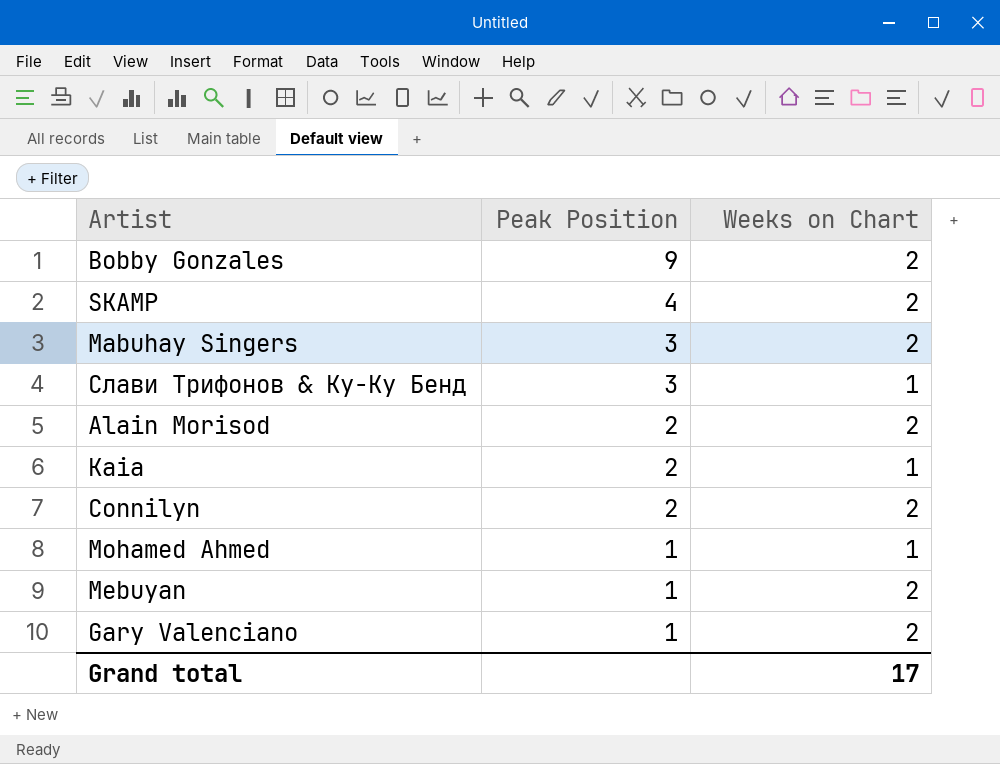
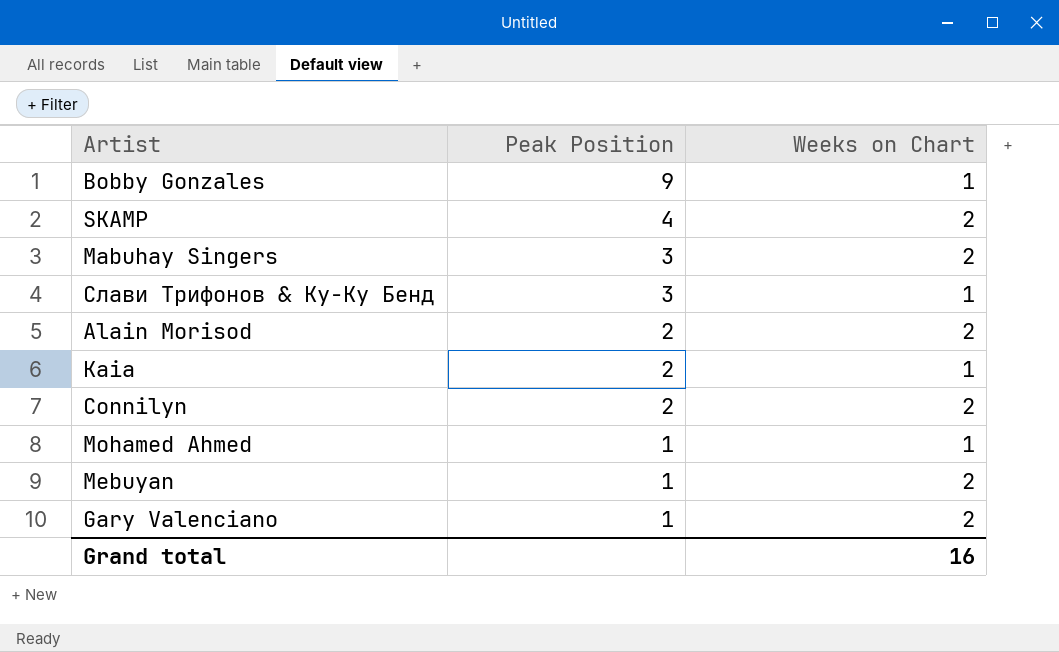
Bobby Gonzales | Weeks on Chart: 2 -> 1
Grand total | Weeks on Chart: 17 -> 16

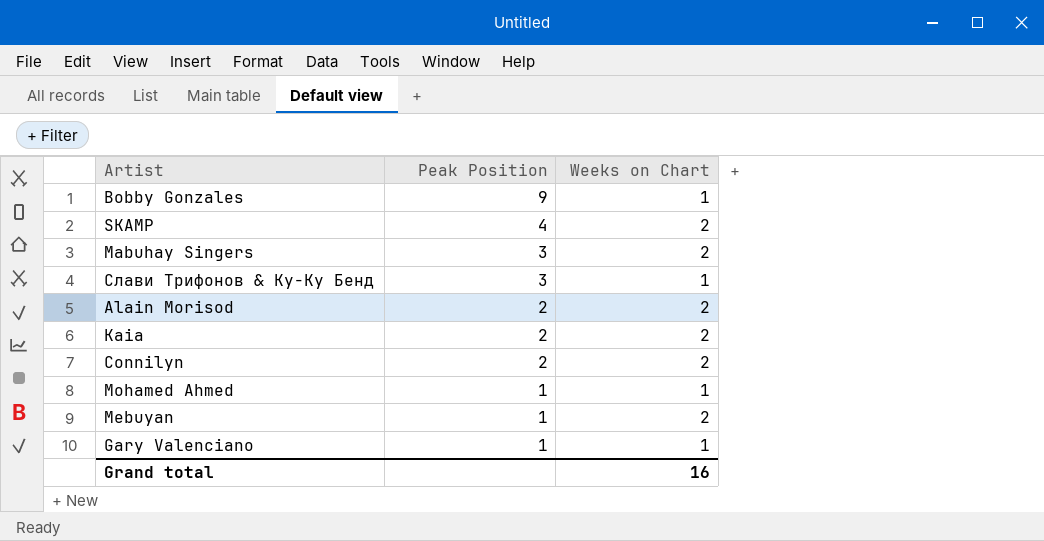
Kaia | Weeks on Chart: 1 -> 2
Gary Valenciano | Weeks on Chart: 2 -> 1

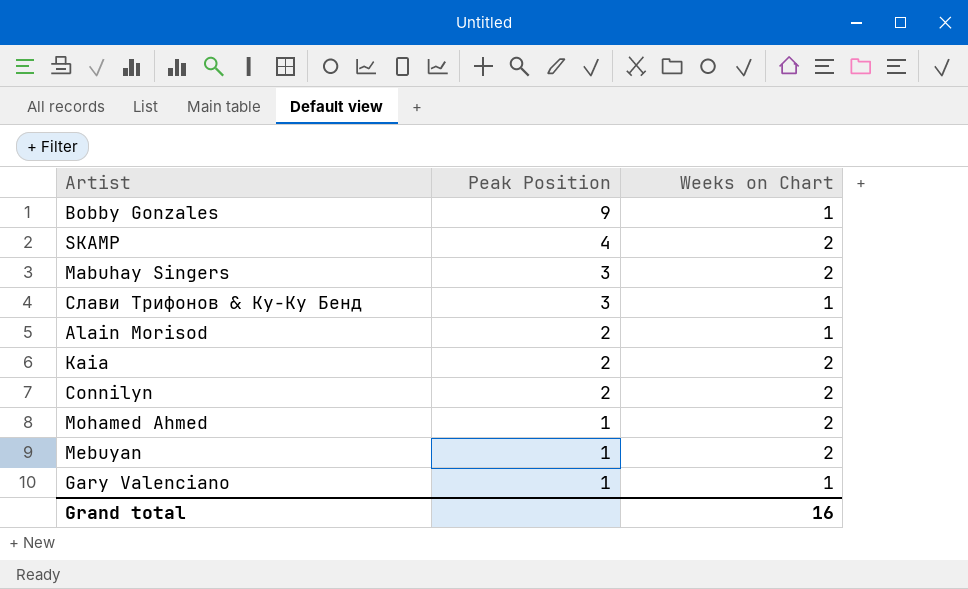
Alain Morisod | Weeks on Chart: 2 -> 1
Mohamed Ahmed | Weeks on Chart: 1 -> 2

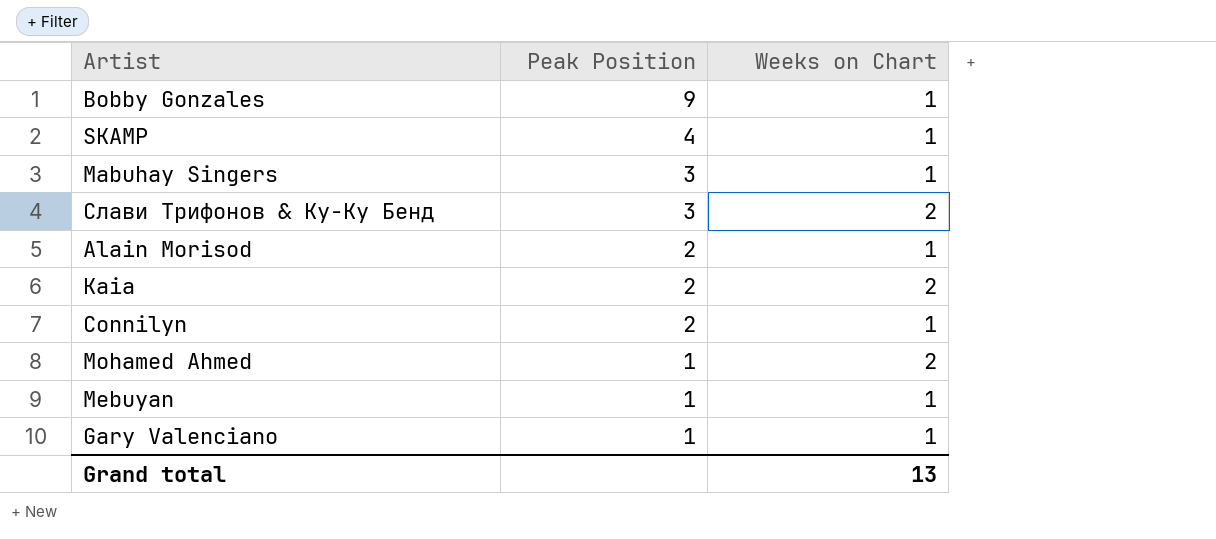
SKAMP | Weeks on Chart: 2 -> 1
Mabuhay Singers | Weeks on Chart: 2 -> 1
Слави Трифонов & Ку-Ку Бенд | Weeks on Chart: 1 -> 2
Connilyn | Weeks on Chart: 2 -> 1
Mebuyan | Weeks on Chart: 2 -> 1
Grand total | Weeks on Chart: 16 -> 13

